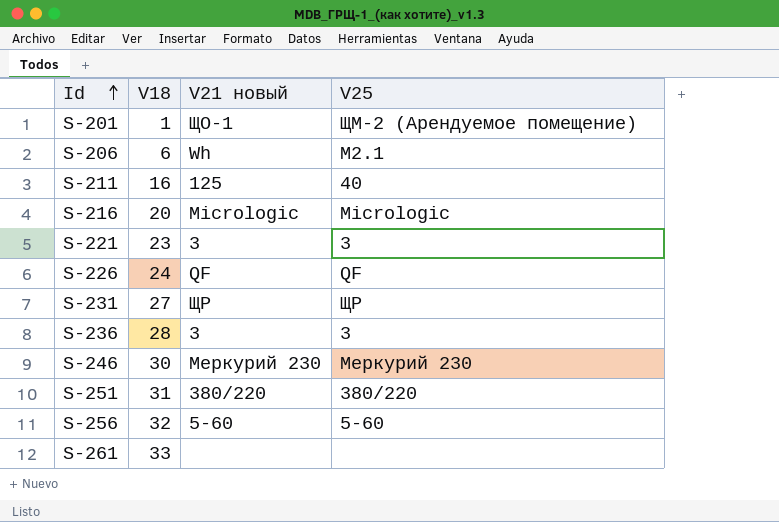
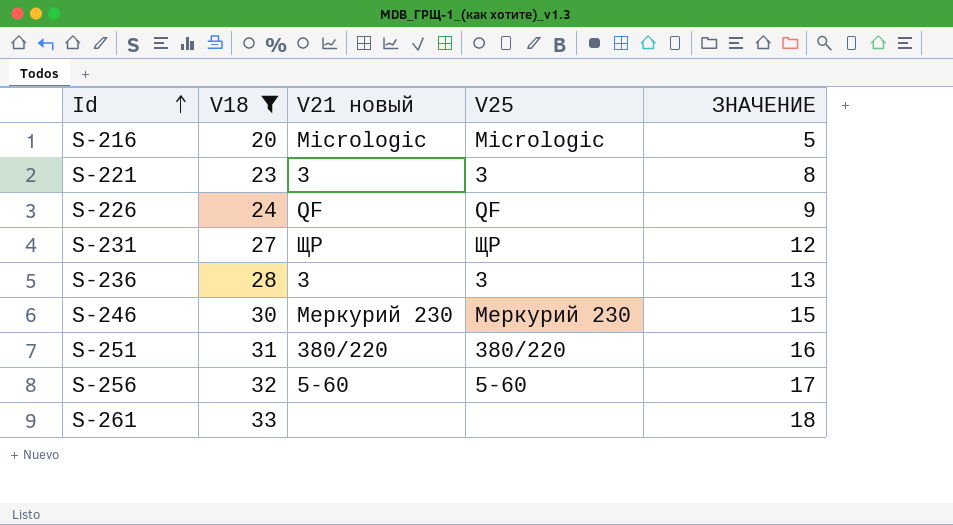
filter: none -> V18 >= 20
column ЗНАЧЕНИЕ | formula: none -> [V18] - 15

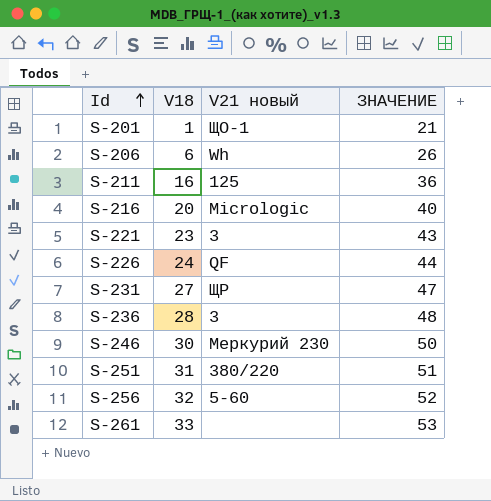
filter: V18 >= 20 -> none
column V25 | position: 4 -> none
column ЗНАЧЕНИЕ | formula: [V18] - 15 -> [V18] + 20

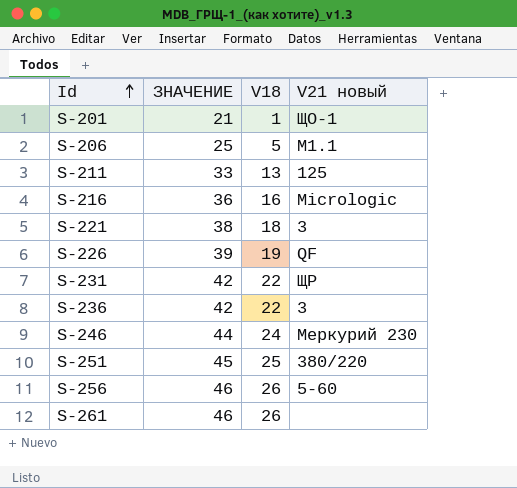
column ЗНАЧЕНИЕ | position: 4 -> 2
S-206 | ЗНАЧЕНИЕ: 26 -> 25
S-206 | V18: 6 -> 5
S-206 | V21 новый: Wh -> М1.1
S-211 | ЗНАЧЕНИЕ: 36 -> 33
S-211 | V18: 16 -> 13
S-216 | ЗНАЧЕНИЕ: 40 -> 36
S-216 | V18: 20 -> 16
S-221 | ЗНАЧЕНИЕ: 43 -> 38
S-221 | V18: 23 -> 18
S-226 | ЗНАЧЕНИЕ: 44 -> 39
S-226 | V18: 24 -> 19
S-231 | ЗНАЧЕНИЕ: 47 -> 42
S-231 | V18: 27 -> 22
S-236 | ЗНАЧЕНИЕ: 48 -> 42
S-236 | V18: 28 -> 22
S-246 | ЗНАЧЕНИЕ: 50 -> 44
S-246 | V18: 30 -> 24
S-251 | ЗНАЧЕНИЕ: 51 -> 45
S-251 | V18: 31 -> 25
S-256 | ЗНАЧЕНИЕ: 52 -> 46
S-256 | V18: 32 -> 26
S-261 | ЗНАЧЕНИЕ: 53 -> 46
S-261 | V18: 33 -> 26

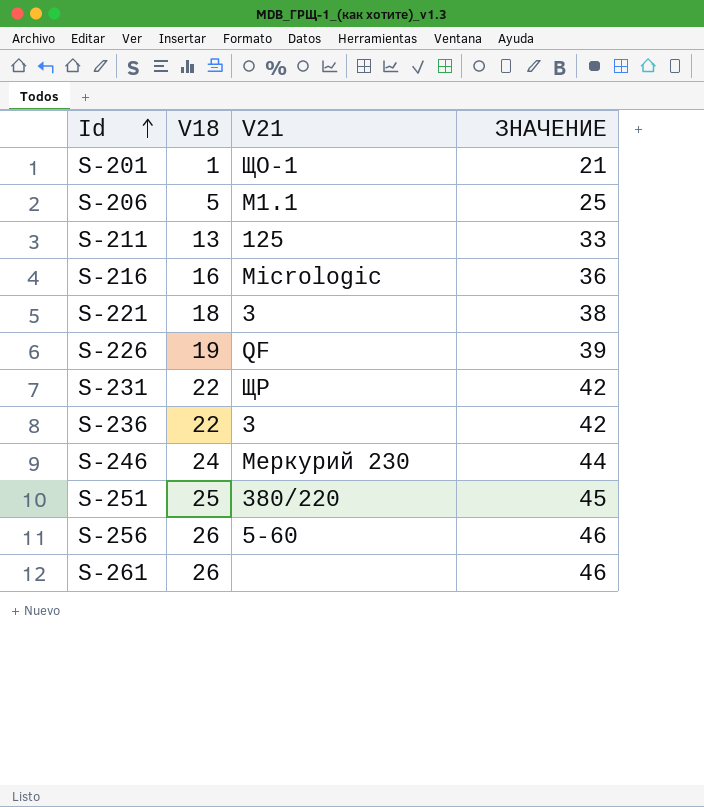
column name: V21 новый -> V21
column ЗНАЧЕНИЕ | position: 2 -> 4

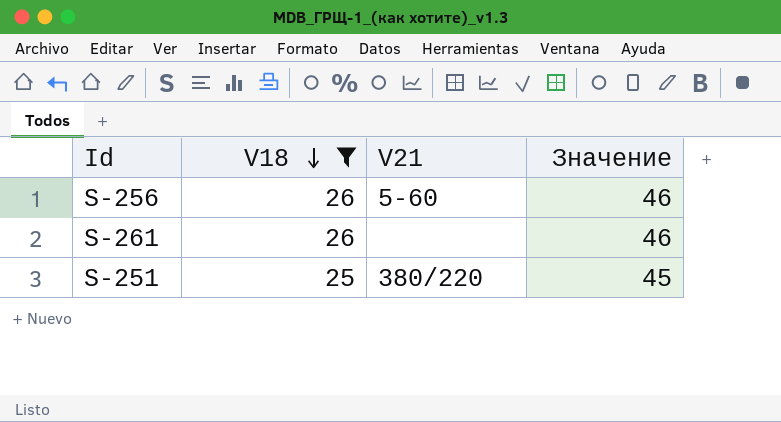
filter: none -> V18 >= 25
row order: Id ascending -> V18 descending
column name: ЗНАЧЕНИЕ -> Значение

